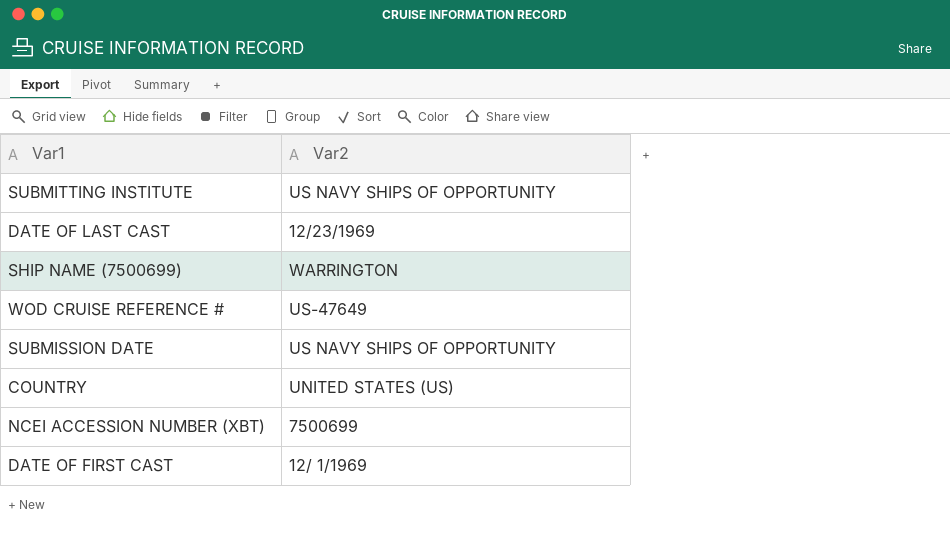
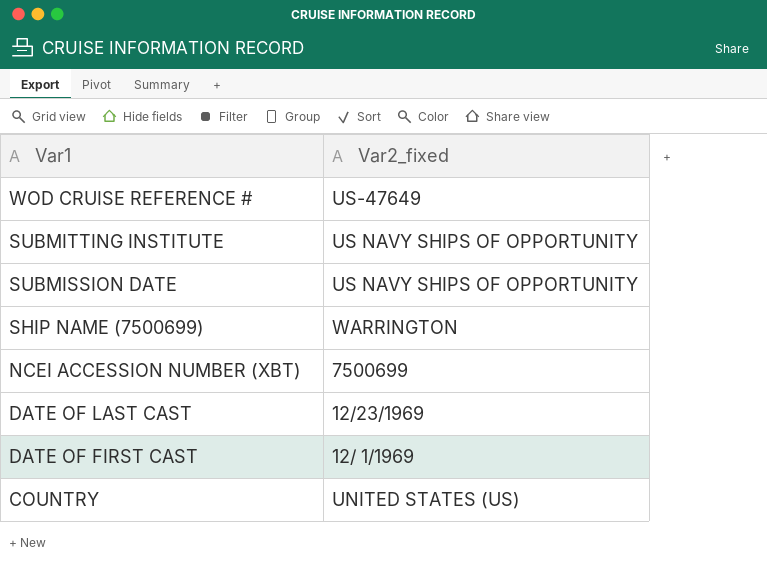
row order: none -> Var1 descending
column name: Var2 -> Var2_fixed

